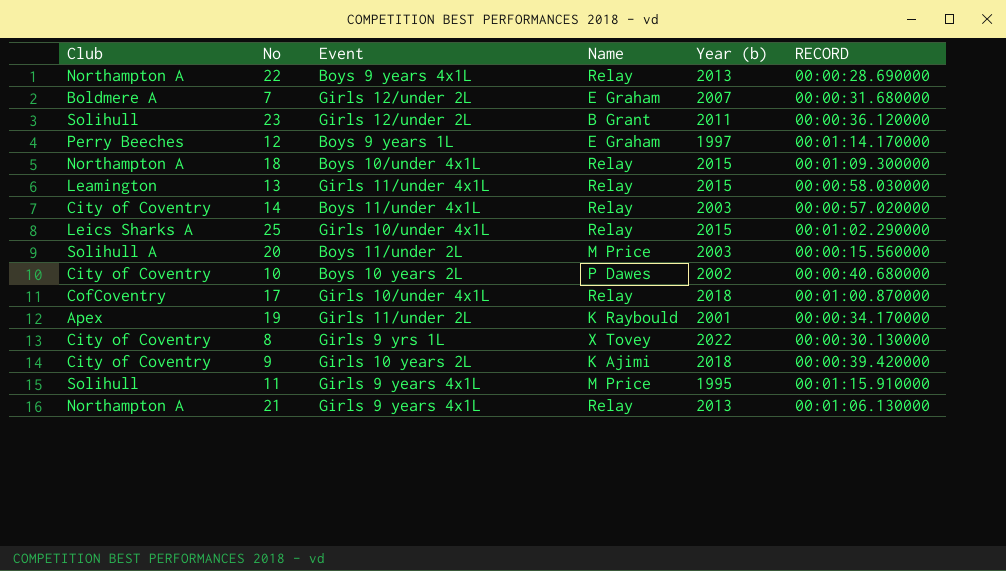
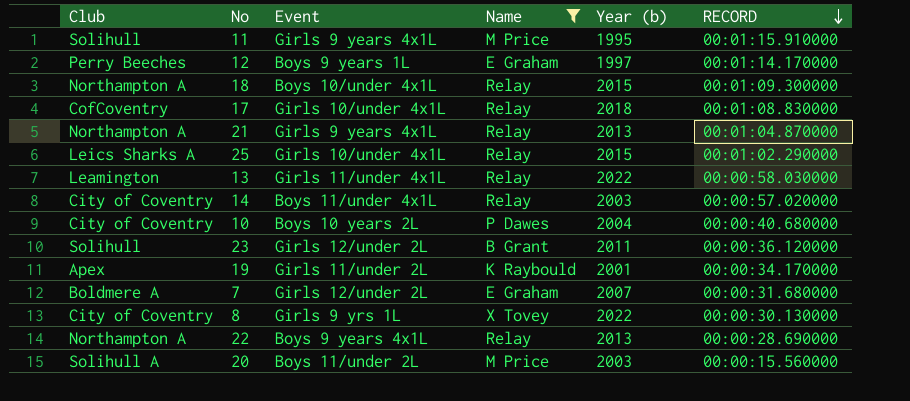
filter: none -> Name != K Ajimi
row order: none -> RECORD descending
17 | RECORD: 00:01:00.870000 -> 00:01:08.830000
21 | RECORD: 00:01:06.130000 -> 00:01:04.870000
13 | Year (b): 2015 -> 2022
10 | Year (b): 2002 -> 2004

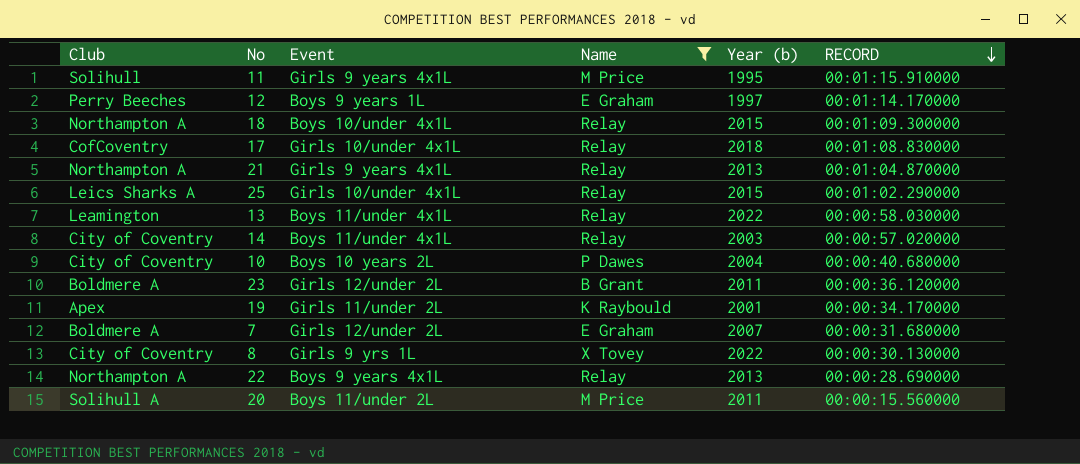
13 | Event: Girls 11/under 4x1L -> Boys 11/under 4x1L
23 | Club: Solihull -> Boldmere A
20 | Year (b): 2003 -> 2011

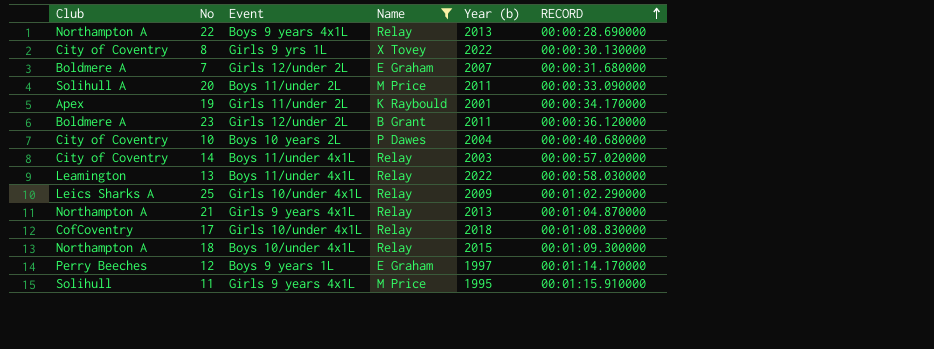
row order: RECORD descending -> RECORD ascending
20 | RECORD: 00:00:15.560000 -> 00:00:33.090000
25 | Year (b): 2015 -> 2009

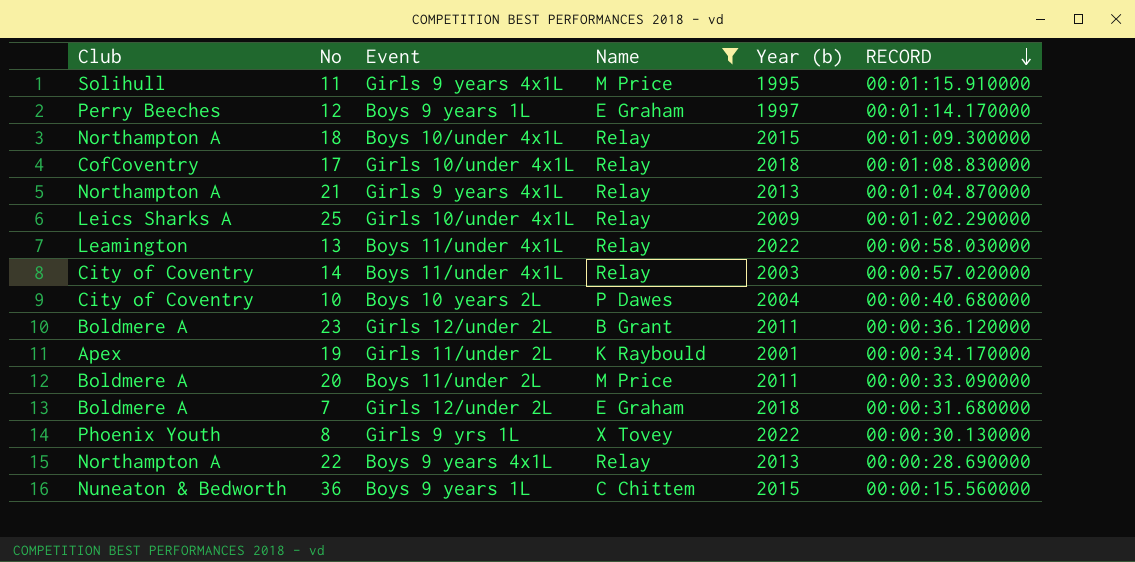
row order: RECORD ascending -> RECORD descending
20 | Club: Solihull A -> Boldmere A
7 | Year (b): 2007 -> 2018
8 | Club: City of Coventry -> Phoenix Youth
row 36: none -> Nuneaton & Bedworth | Boys 9 years 1L | C Chittem | 2015 | 00:00:15.560000

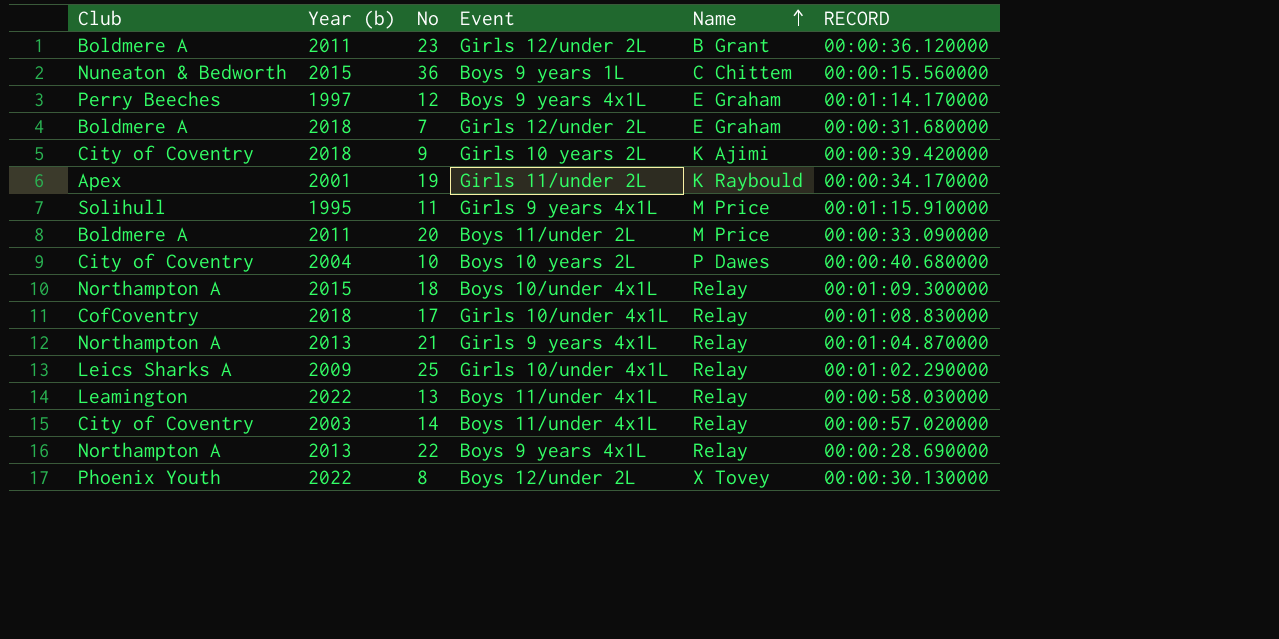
filter: Name != K Ajimi -> none
row order: RECORD descending -> Name ascending
column Year (b) | position: 5 -> 2
12 | Event: Boys 9 years 1L -> Boys 9 years 4x1L
8 | Event: Girls 9 yrs 1L -> Boys 12/under 2L

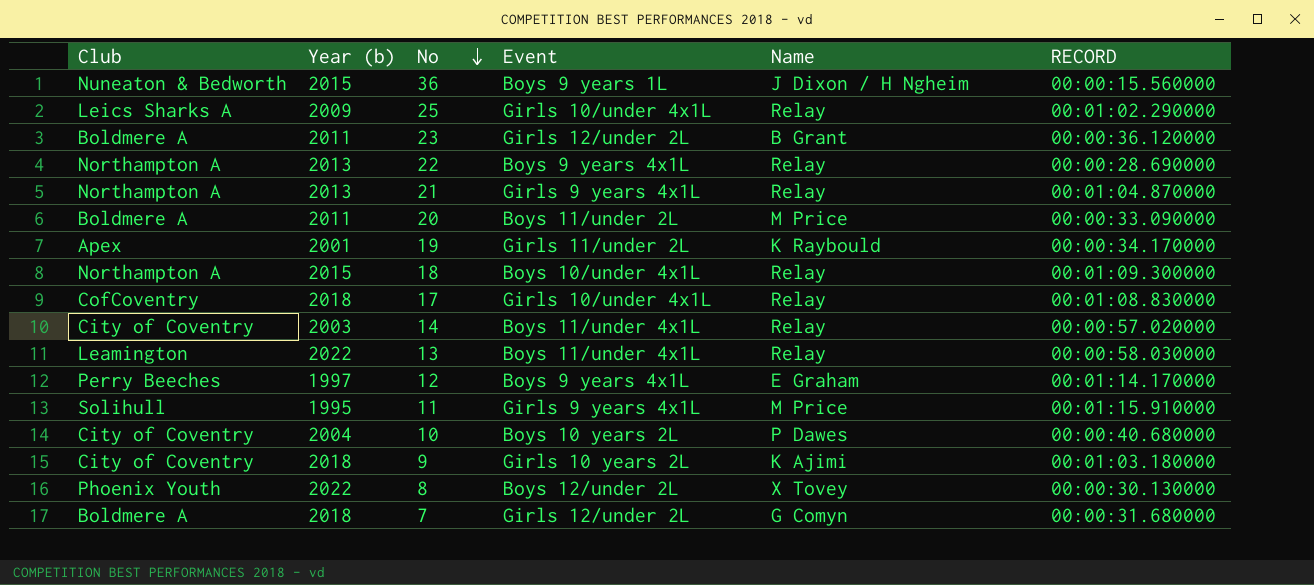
row order: Name ascending -> No descending
36 | Name: C Chittem -> J Dixon / H Ngheim
9 | RECORD: 00:00:39.420000 -> 00:01:03.180000
7 | Name: E Graham -> G Comyn

